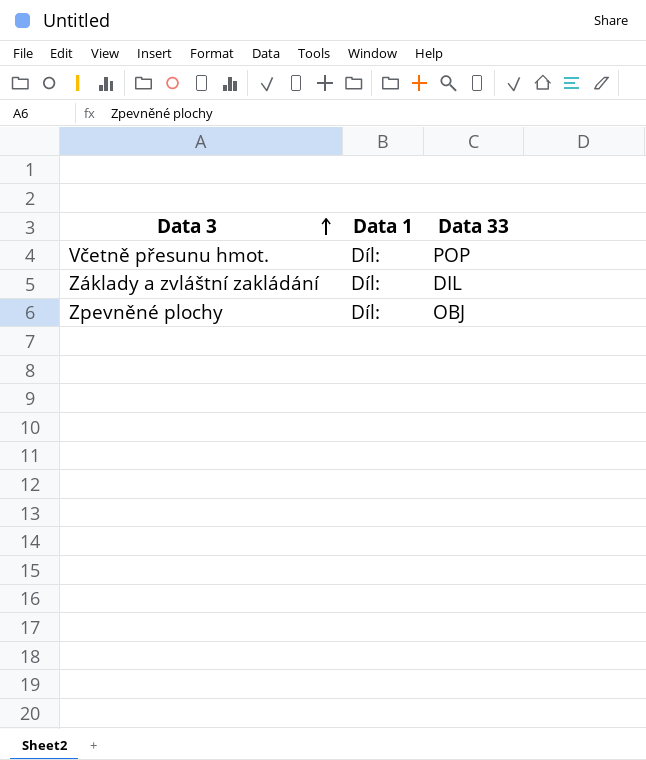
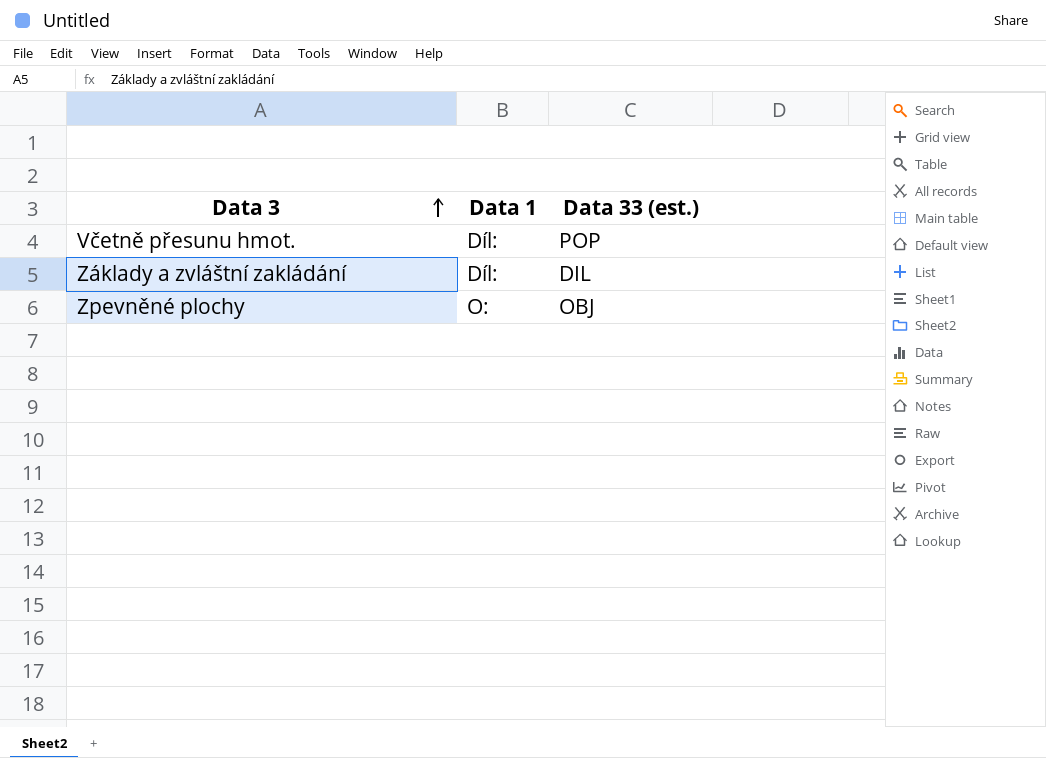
column name: Data 33 -> Data 33 (est.)
Zpevněné plochy | Data 1: Díl: -> O:

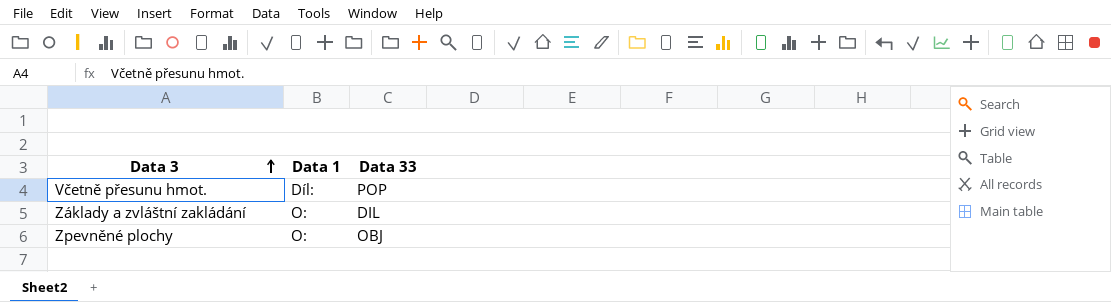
column name: Data 33 (est.) -> Data 33
Základy a zvláštní zakládání | Data 1: Díl: -> O:

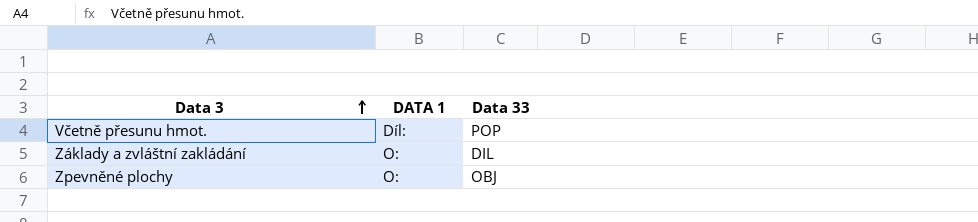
column name: Data 1 -> DATA 1

